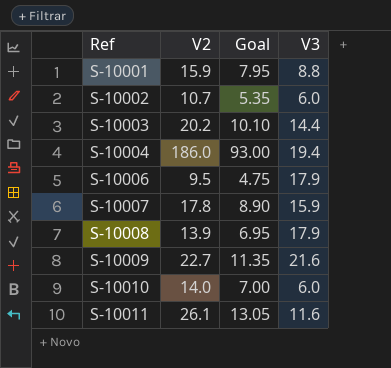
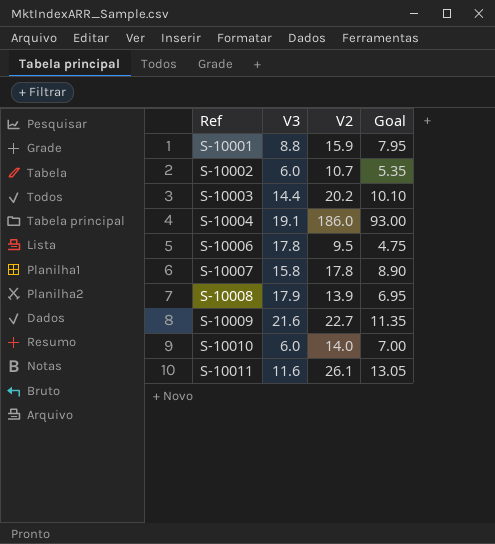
column V3 | position: 4 -> 2
S-10004 | V3: 19.4 -> 19.1
S-10006 | V3: 17.9 -> 17.8
S-10007 | V3: 15.9 -> 15.8

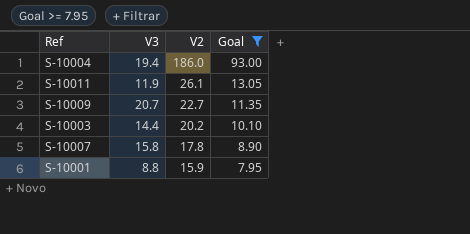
filter: none -> Goal >= 7.95
row order: Ref ascending -> V2 descending
S-10004 | V3: 19.1 -> 19.4
S-10011 | V3: 11.6 -> 11.9
S-10009 | V3: 21.6 -> 20.7

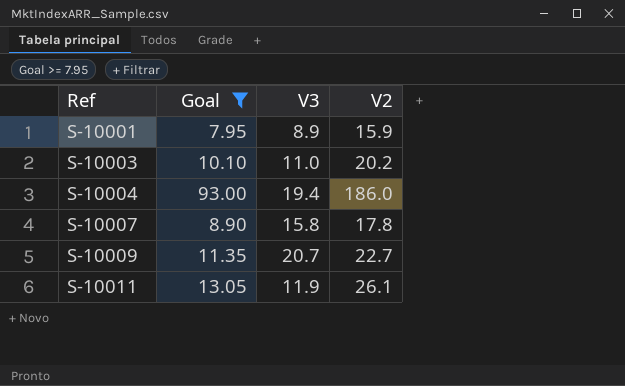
row order: V2 descending -> Ref ascending
column Goal | position: 4 -> 2
S-10001 | V3: 8.8 -> 8.9
S-10003 | V3: 14.4 -> 11.0

